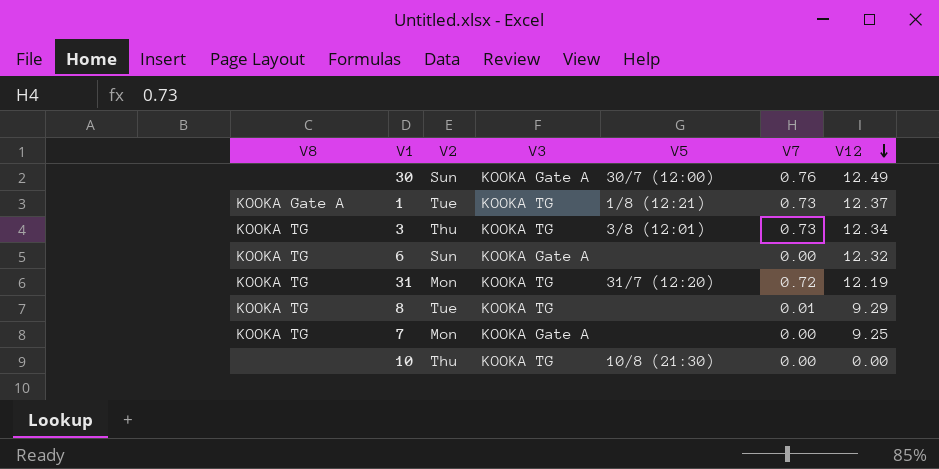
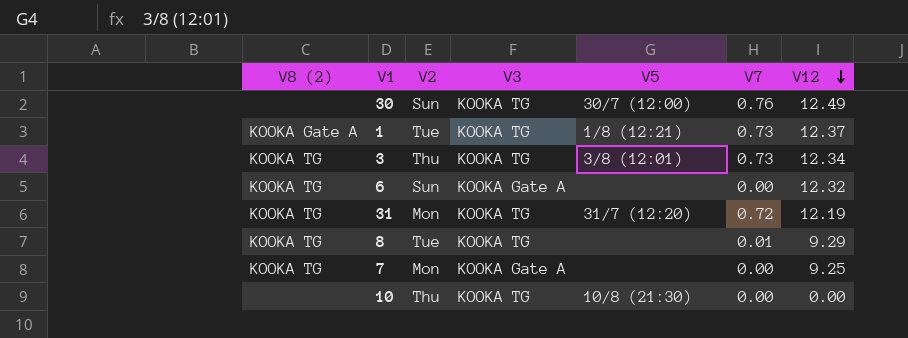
column name: V8 -> V8 (2)
30 | V3: KOOKA Gate A -> KOOKA TG

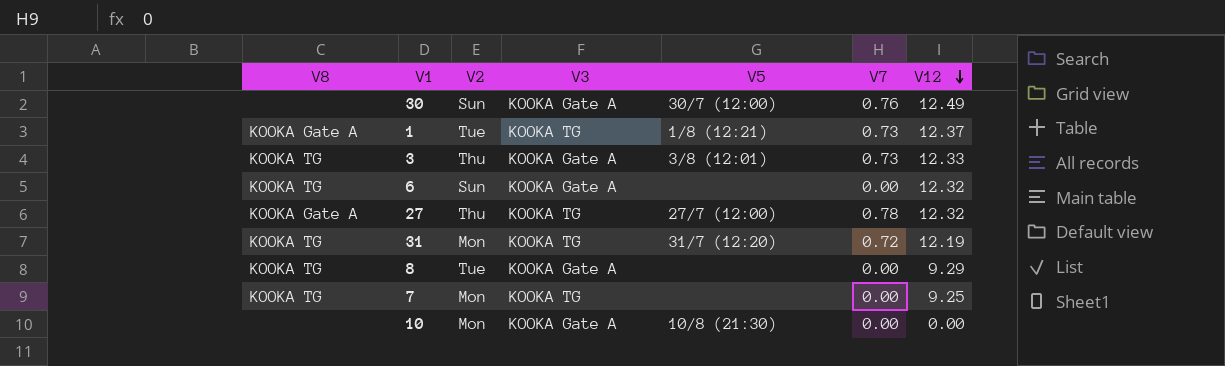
column name: V8 (2) -> V8
30 | V3: KOOKA TG -> KOOKA Gate A
3 | V3: KOOKA TG -> KOOKA Gate A
3 | V12: 12.34 -> 12.33
row 27: none -> KOOKA Gate A | Thu | KOOKA TG | 27/7 (12:00) | 0.78 | 12.32
8 | V3: KOOKA TG -> KOOKA Gate A
8 | V7: 0.01 -> 0.00
7 | V3: KOOKA Gate A -> KOOKA TG
10 | V2: Thu -> Mon
10 | V3: KOOKA TG -> KOOKA Gate A

